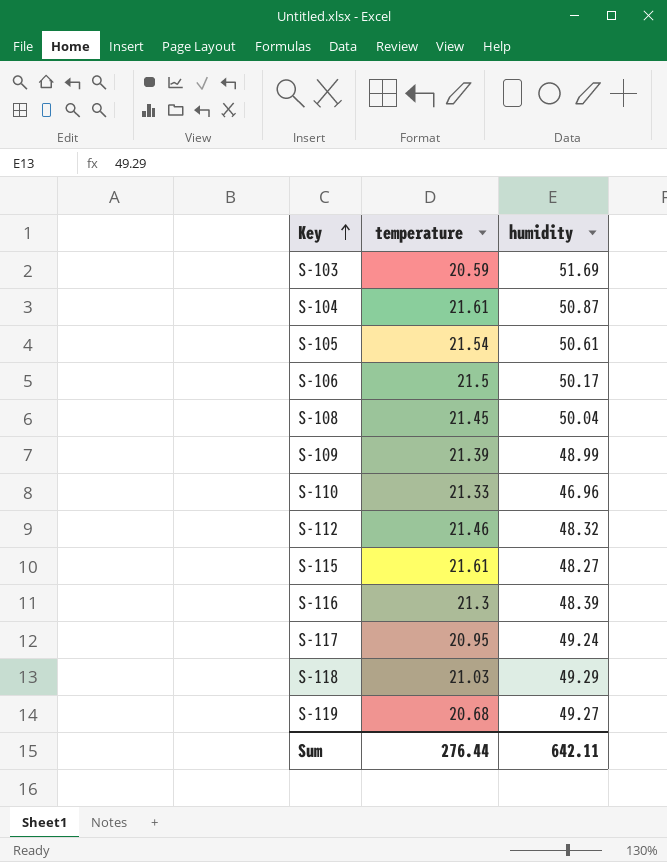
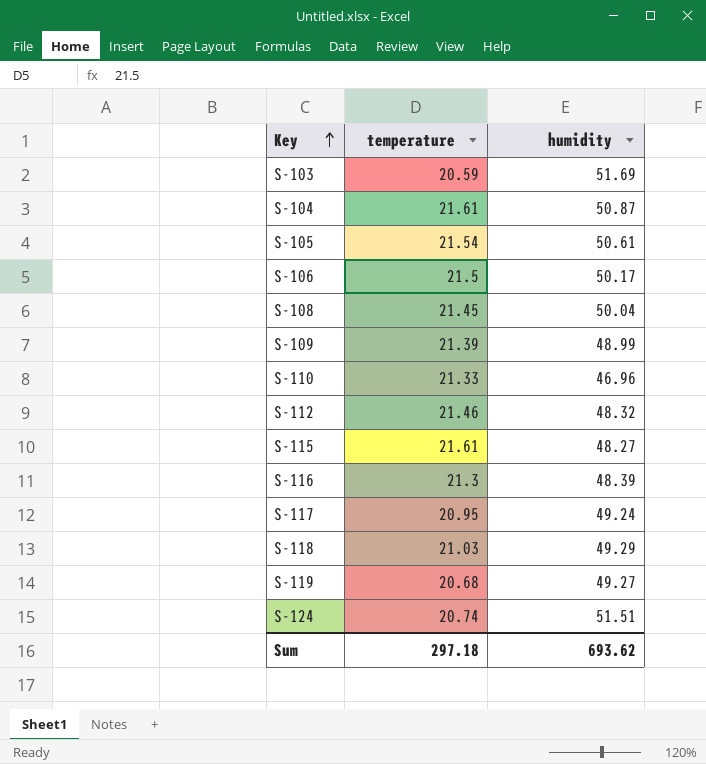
row S-124: none -> 20.74 | 51.51
Sum | temperature: 276.44 -> 297.18
Sum | humidity: 642.11 -> 693.62

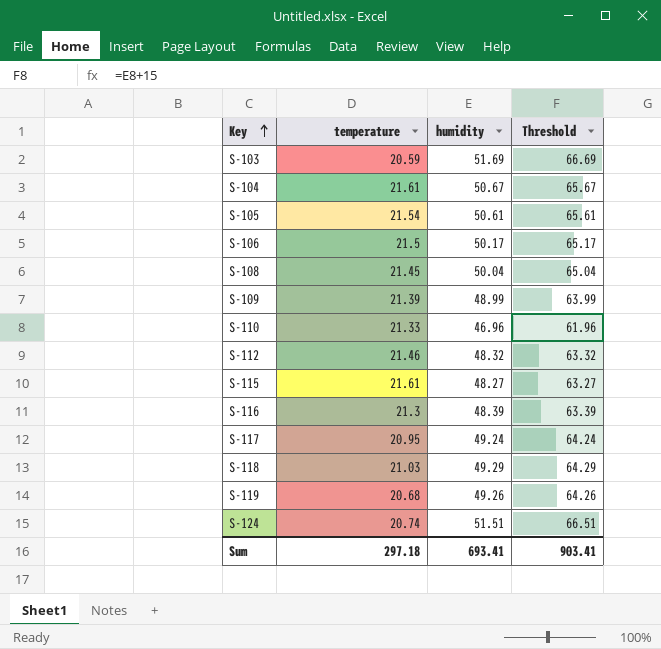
column Threshold | formula: none -> [humidity] + 15
S-104 | humidity: 50.87 -> 50.67
S-119 | humidity: 49.27 -> 49.26
Sum | humidity: 693.62 -> 693.41

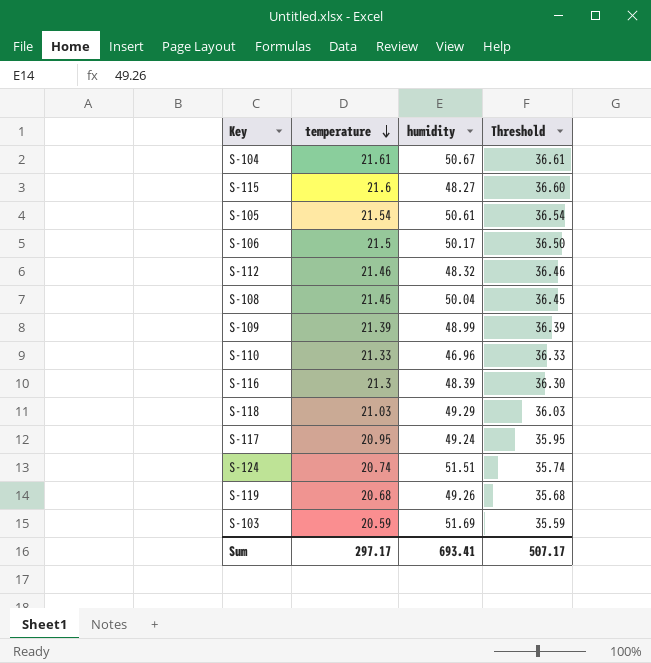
row order: Key ascending -> temperature descending
column Threshold | formula: [humidity] + 15 -> [temperature] + 15
S-115 | temperature: 21.61 -> 21.6
Sum | temperature: 297.18 -> 297.17
Sum | Threshold: 903.41 -> 507.17

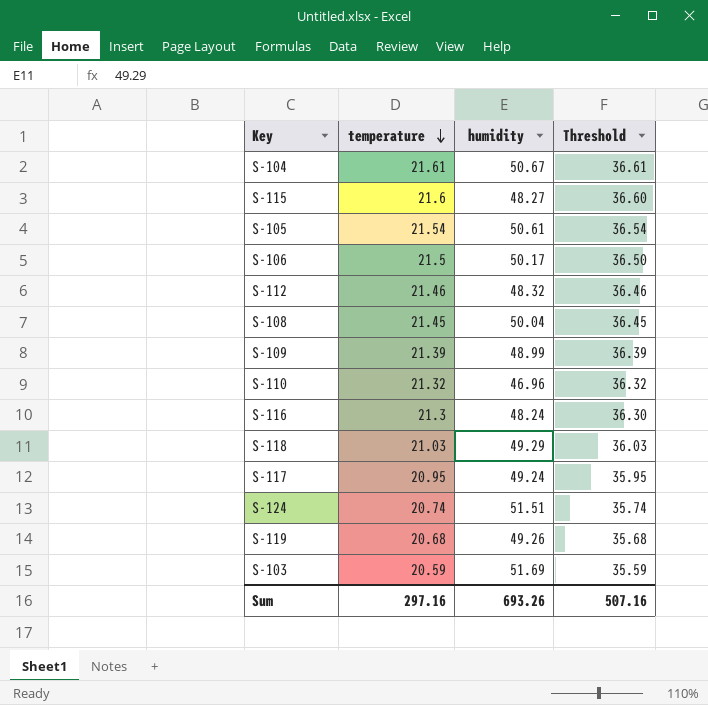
S-110 | temperature: 21.33 -> 21.32
S-110 | Threshold: 36.33 -> 36.32
S-116 | humidity: 48.39 -> 48.24
Sum | temperature: 297.17 -> 297.16
Sum | humidity: 693.41 -> 693.26
Sum | Threshold: 507.17 -> 507.16

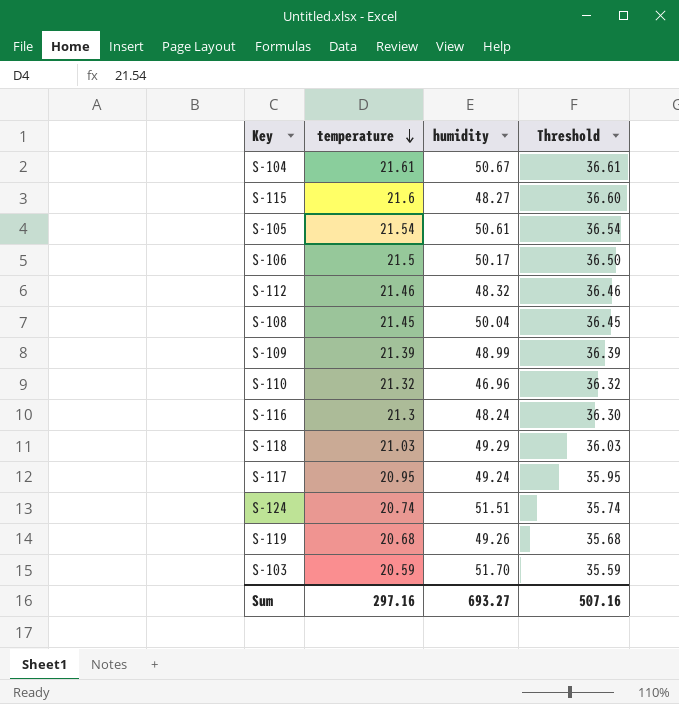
S-103 | humidity: 51.69 -> 51.70
Sum | humidity: 693.26 -> 693.27

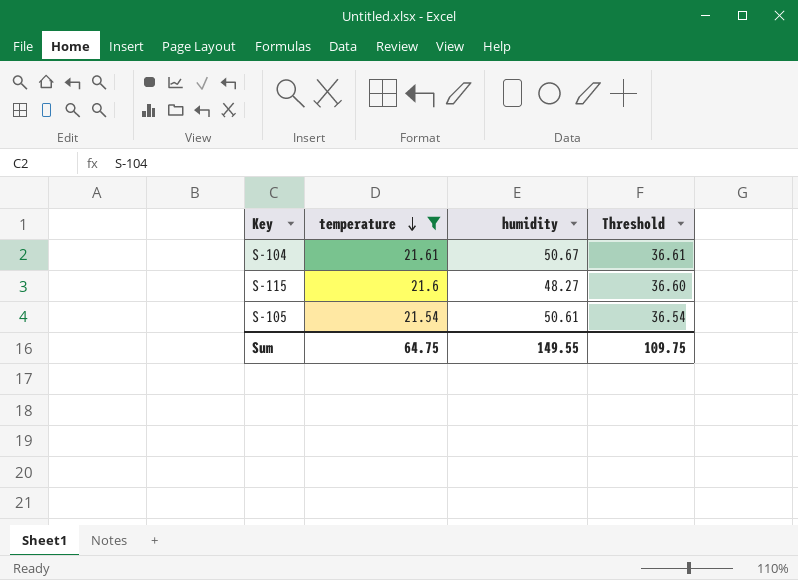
filter: none -> temperature >= 21.54
Sum | temperature: 297.16 -> 64.75
Sum | humidity: 693.27 -> 149.55
Sum | Threshold: 507.16 -> 109.75

